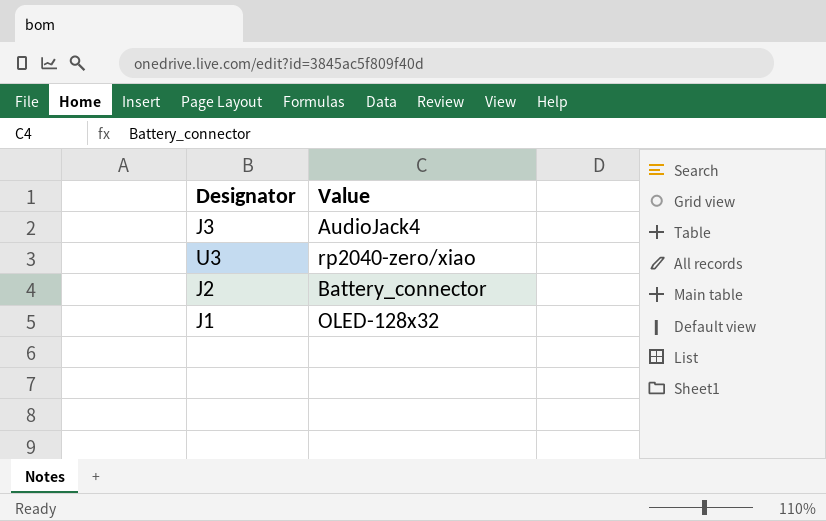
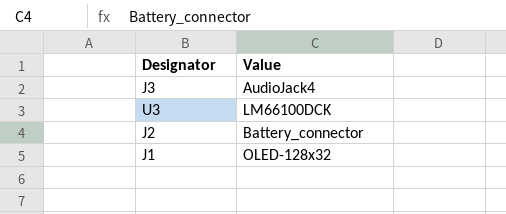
U3 | Value: rp2040-zero/xiao -> LM66100DCK

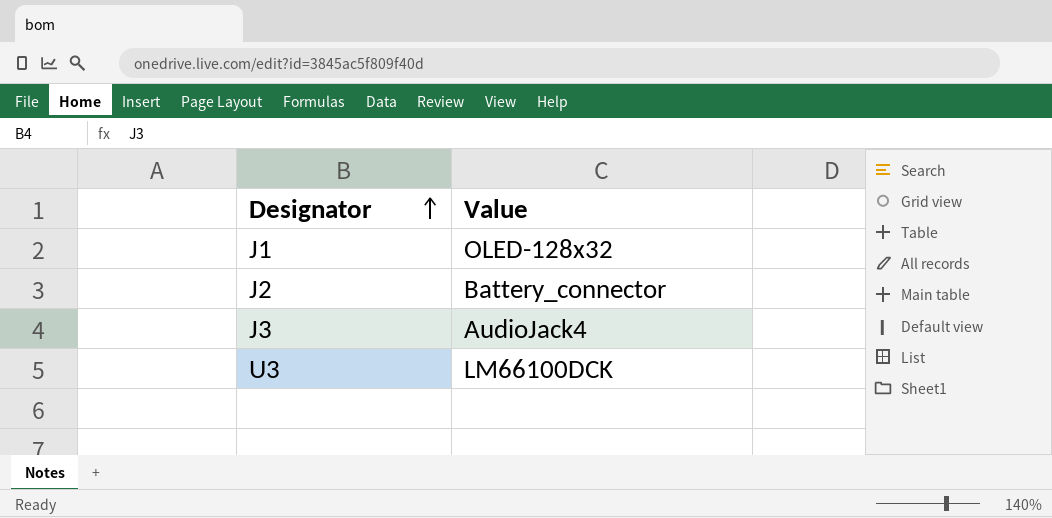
row order: none -> Designator ascending

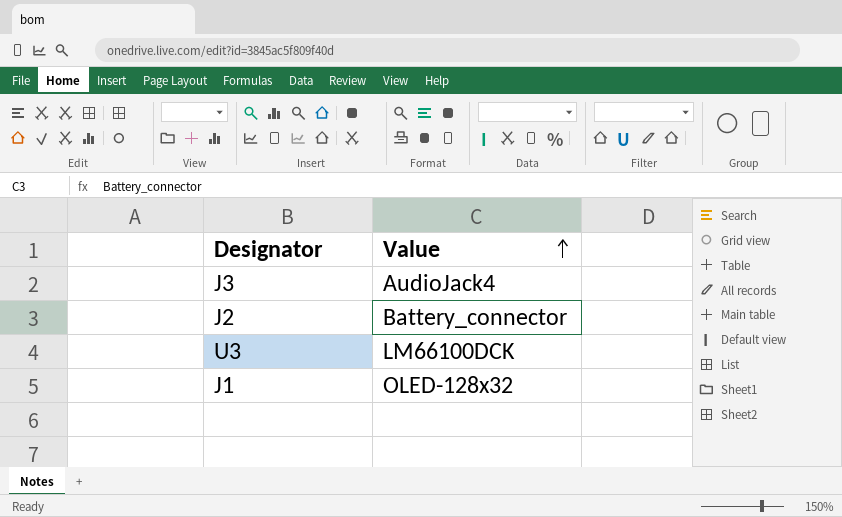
row order: Designator ascending -> Value ascending

